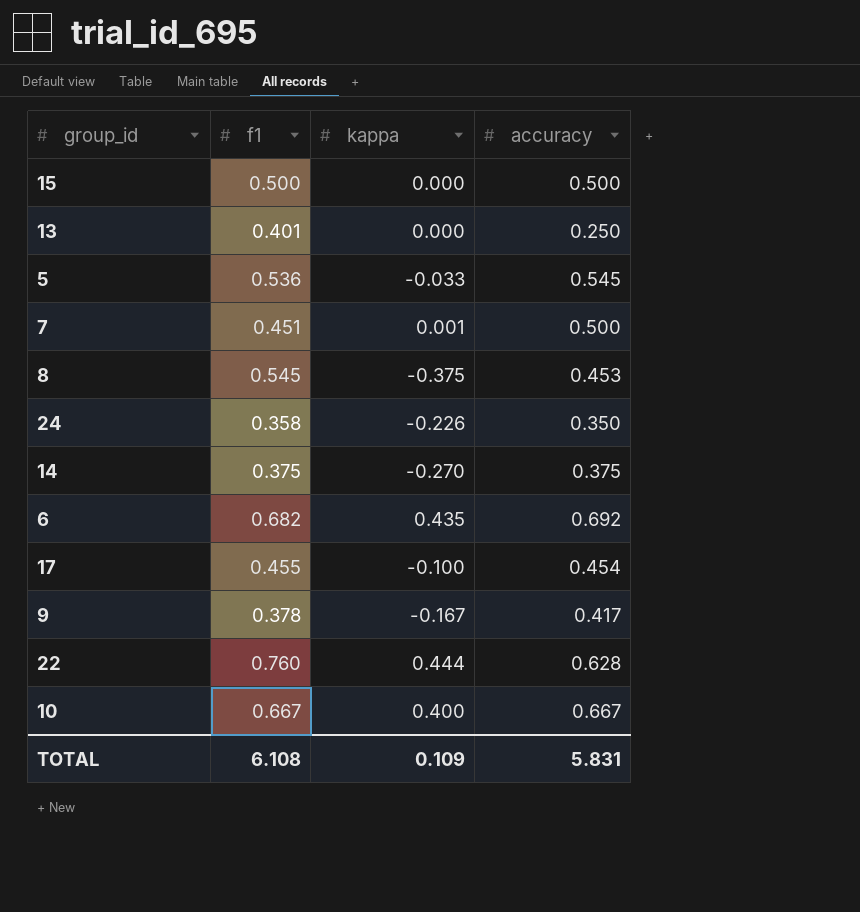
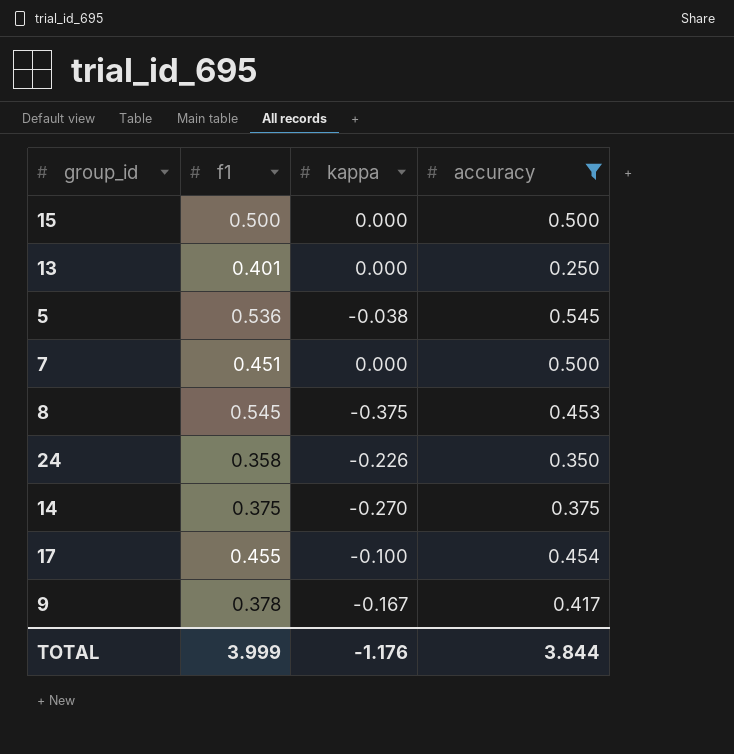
filter: none -> accuracy <= 0.545
5 | kappa: -0.033 -> -0.038
7 | kappa: 0.001 -> 0.000
TOTAL | f1: 6.108 -> 3.999
TOTAL | kappa: 0.109 -> -1.176
TOTAL | accuracy: 5.831 -> 3.844

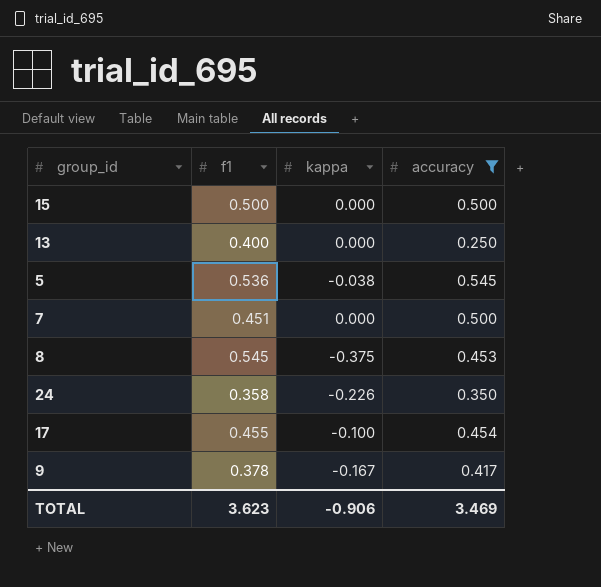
row 14: 0.375 | -0.270 | 0.375 -> none
13 | f1: 0.401 -> 0.400
TOTAL | f1: 3.999 -> 3.623
TOTAL | kappa: -1.176 -> -0.906
TOTAL | accuracy: 3.844 -> 3.469

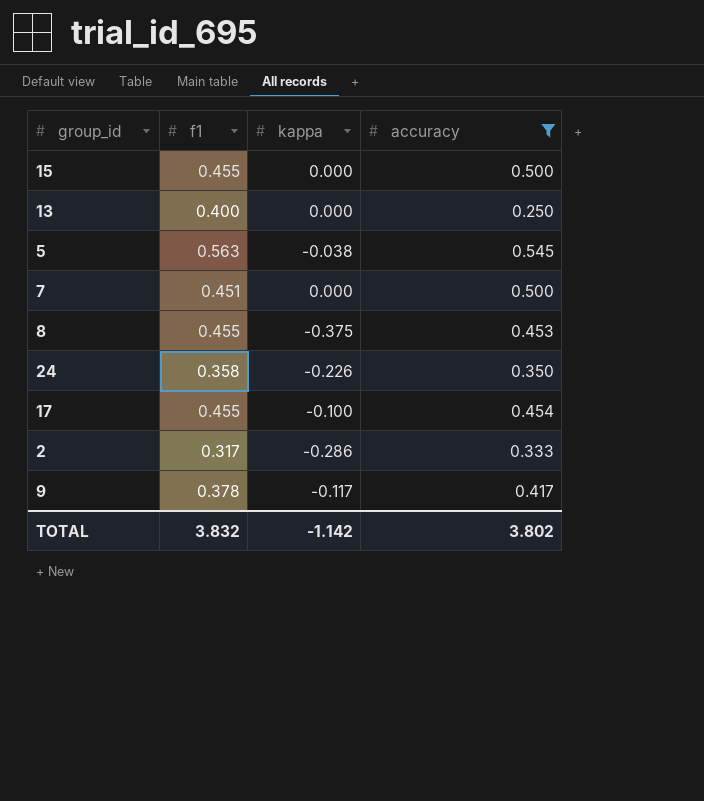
15 | f1: 0.500 -> 0.455
5 | f1: 0.536 -> 0.563
8 | f1: 0.545 -> 0.455
row 2: none -> 0.317 | -0.286 | 0.333
9 | kappa: -0.167 -> -0.117
TOTAL | f1: 3.623 -> 3.832
TOTAL | kappa: -0.906 -> -1.142
TOTAL | accuracy: 3.469 -> 3.802

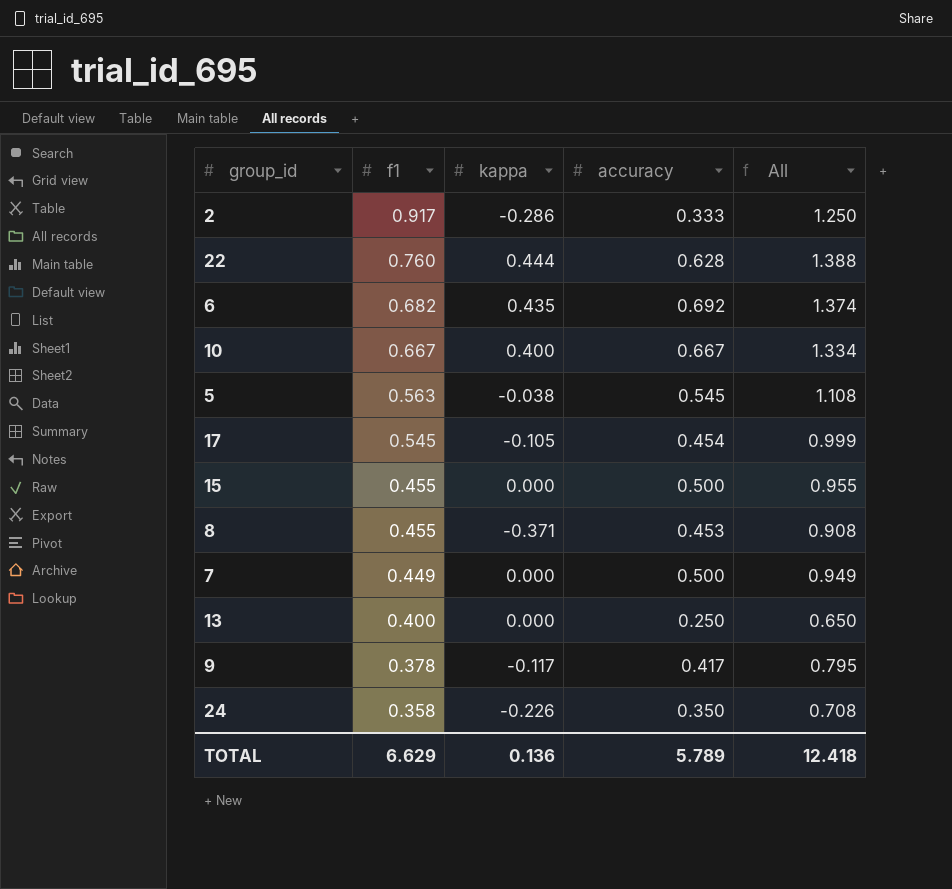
filter: accuracy <= 0.545 -> none
row order: none -> f1 descending
column All | formula: none -> [f1] + [accuracy]
2 | f1: 0.317 -> 0.917
17 | f1: 0.455 -> 0.545
17 | kappa: -0.100 -> -0.105
8 | kappa: -0.375 -> -0.371
7 | f1: 0.451 -> 0.449
TOTAL | f1: 3.832 -> 6.629
TOTAL | kappa: -1.142 -> 0.136
TOTAL | accuracy: 3.802 -> 5.789

